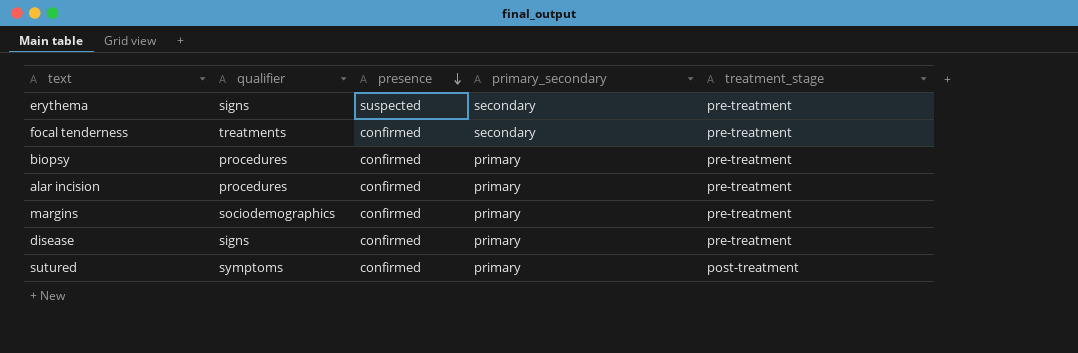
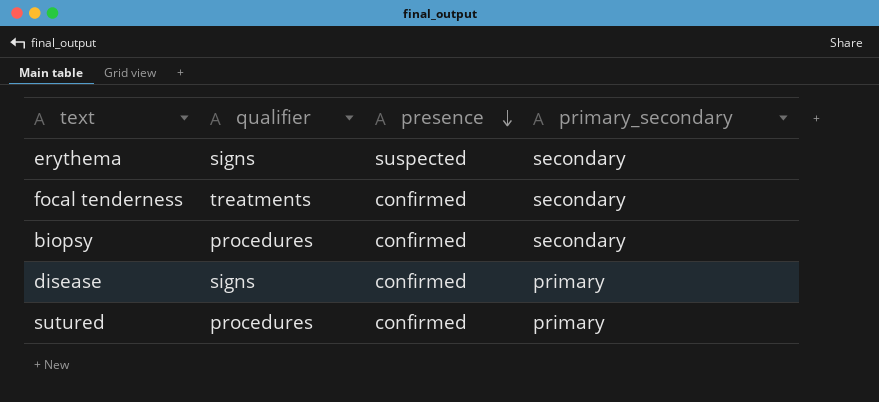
column treatment_stage | position: 5 -> none
row alar incision: procedures | confirmed | primary | pre-treatment -> none
row margins: sociodemographics | confirmed | primary | pre-treatment -> none
biopsy | primary_secondary: primary -> secondary
sutured | qualifier: symptoms -> procedures

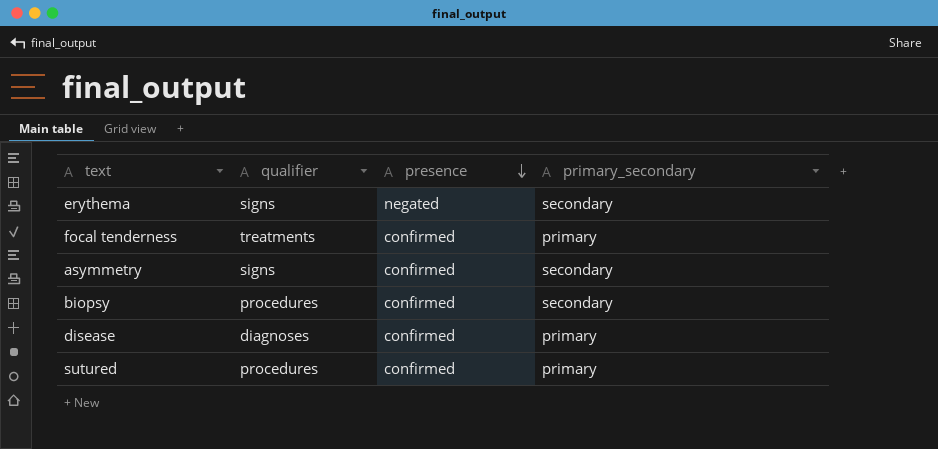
erythema | presence: suspected -> negated
focal tenderness | primary_secondary: secondary -> primary
row asymmetry: none -> signs | confirmed | secondary
disease | qualifier: signs -> diagnoses

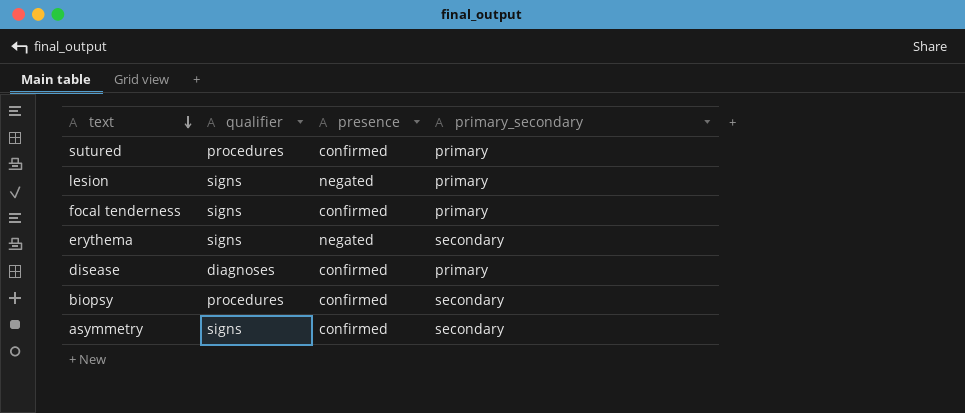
row order: presence descending -> text descending
row lesion: none -> signs | negated | primary
focal tenderness | qualifier: treatments -> signs

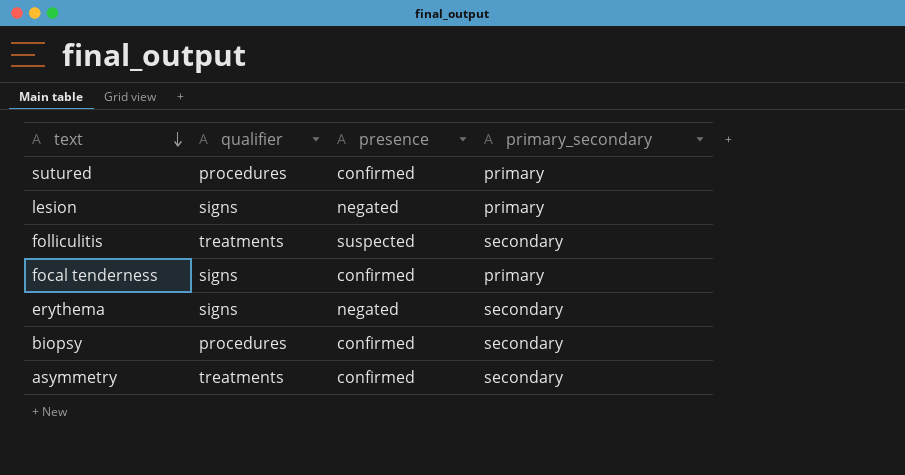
row disease: diagnoses | confirmed | primary -> none
row folliculitis: none -> treatments | suspected | secondary
asymmetry | qualifier: signs -> treatments

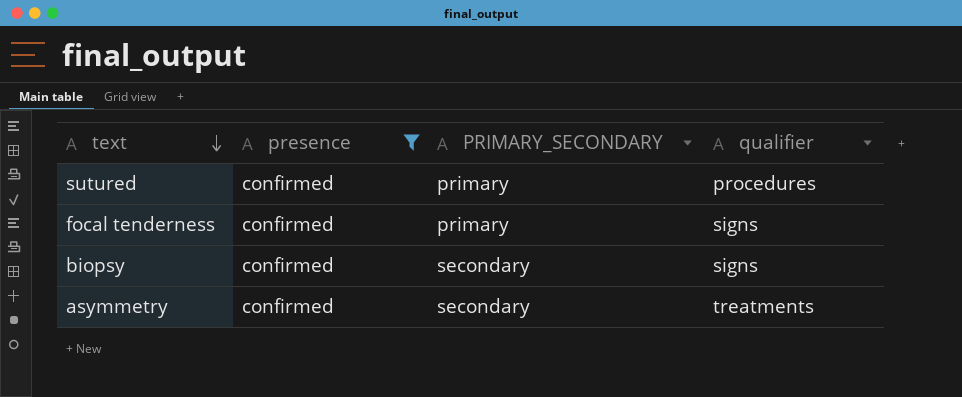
filter: none -> presence = confirmed
column name: primary_secondary -> PRIMARY_SECONDARY
column qualifier | position: 2 -> 4
biopsy | qualifier: procedures -> signs

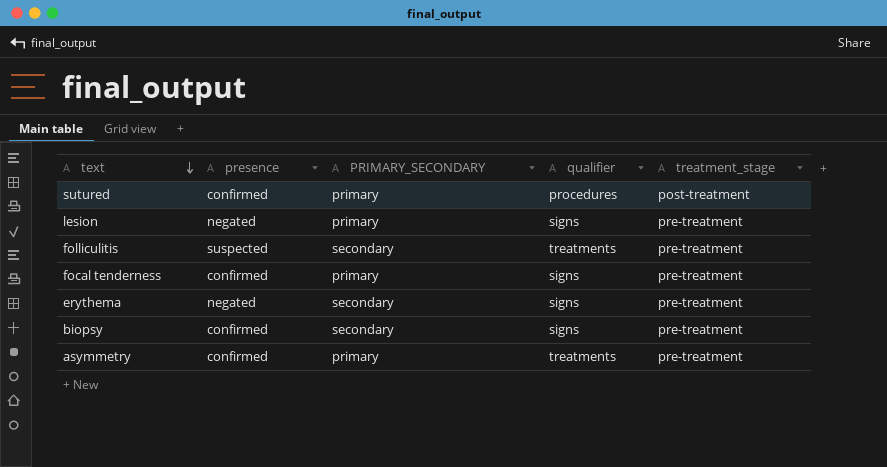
filter: presence = confirmed -> none
column treatment_stage | position: none -> 5
asymmetry | PRIMARY_SECONDARY: secondary -> primary

